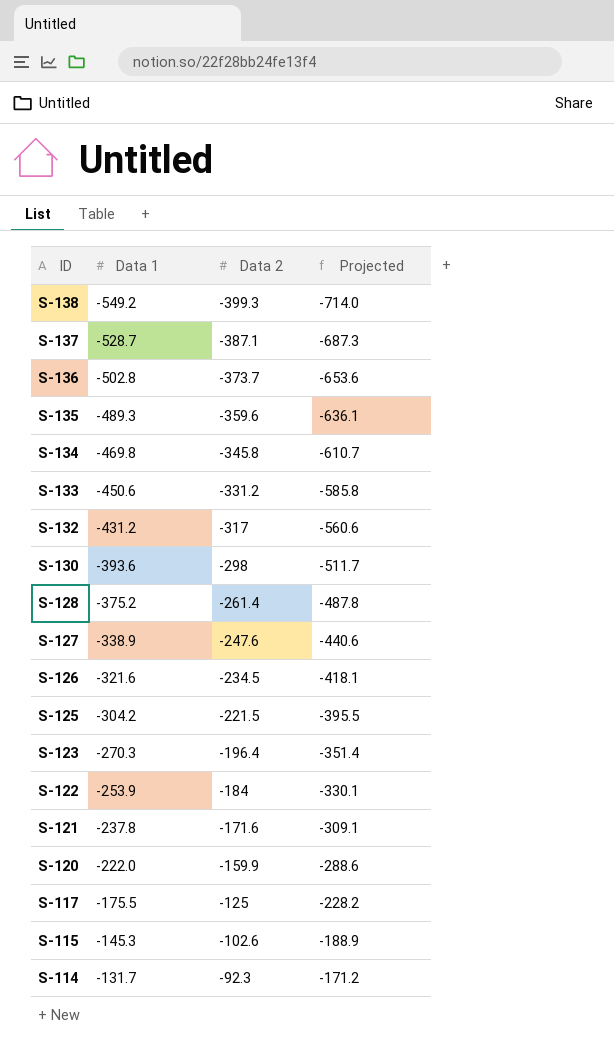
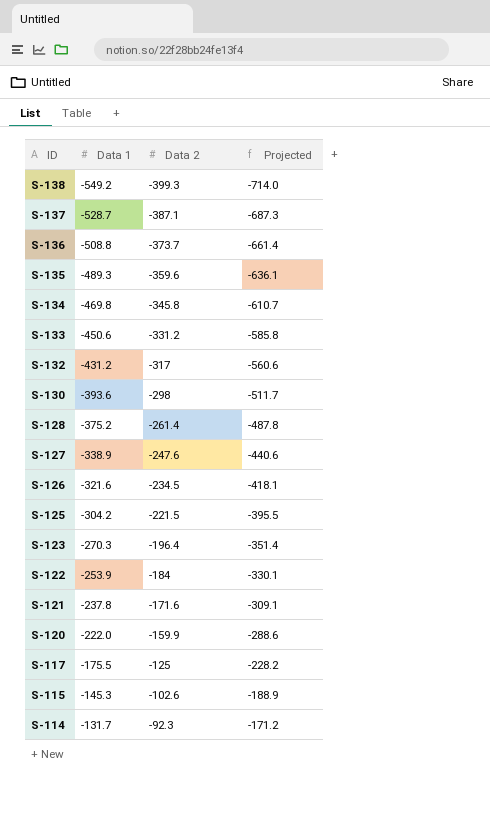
S-136 | Data 1: -502.8 -> -508.8
S-136 | Projected: -653.6 -> -661.4

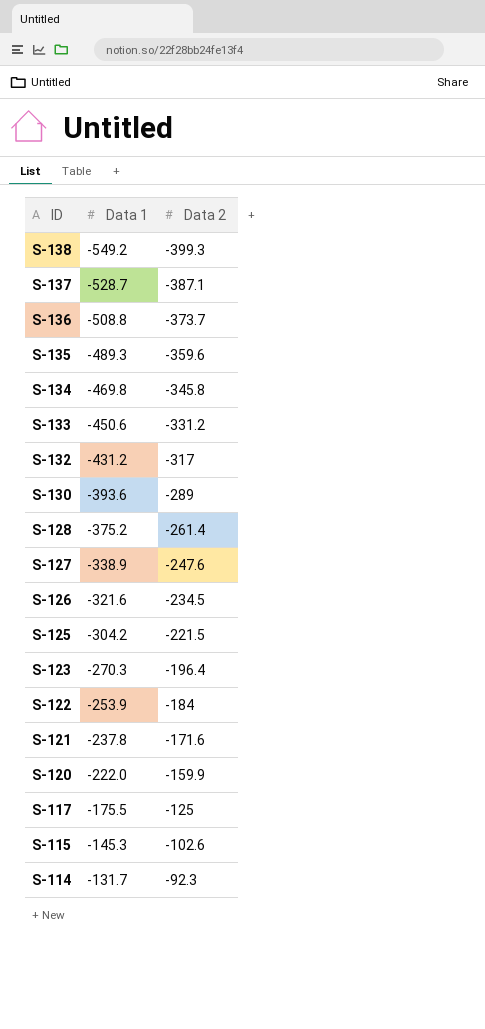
column Projected | formula: [Data 1] * 1.3 -> none
S-130 | Data 2: -298 -> -289

